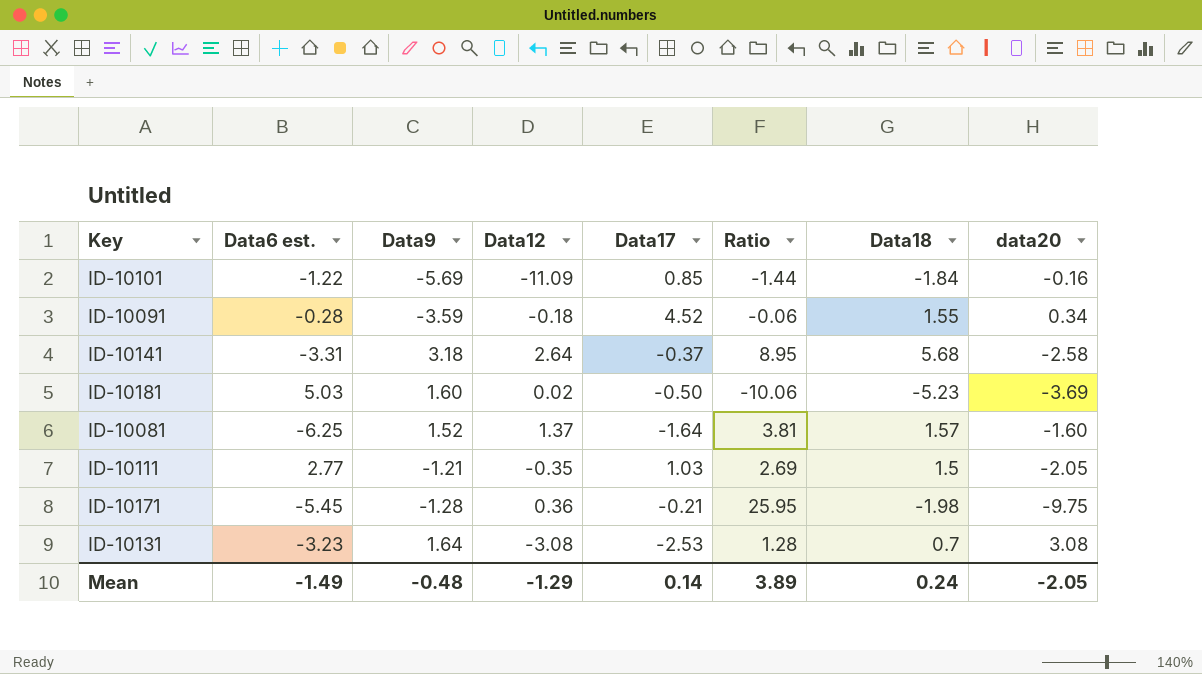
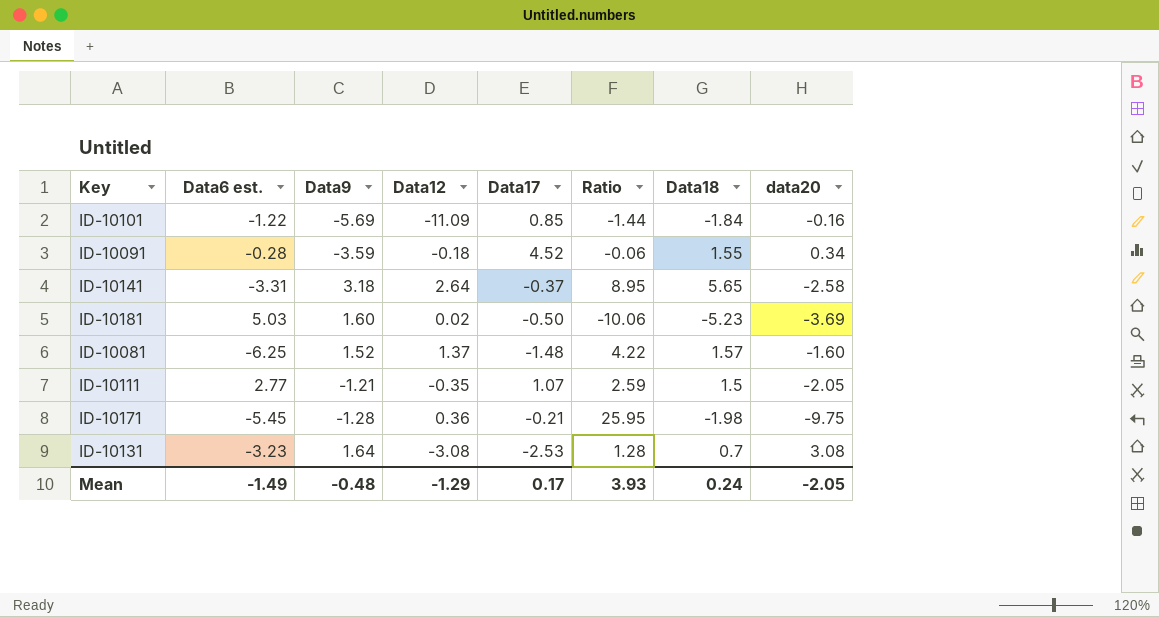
ID-10141 | Data18: 5.68 -> 5.65
ID-10081 | Data17: -1.64 -> -1.48
ID-10081 | Ratio: 3.81 -> 4.22
ID-10111 | Data17: 1.03 -> 1.07
ID-10111 | Ratio: 2.69 -> 2.59
Mean | Data17: 0.14 -> 0.17
Mean | Ratio: 3.89 -> 3.93

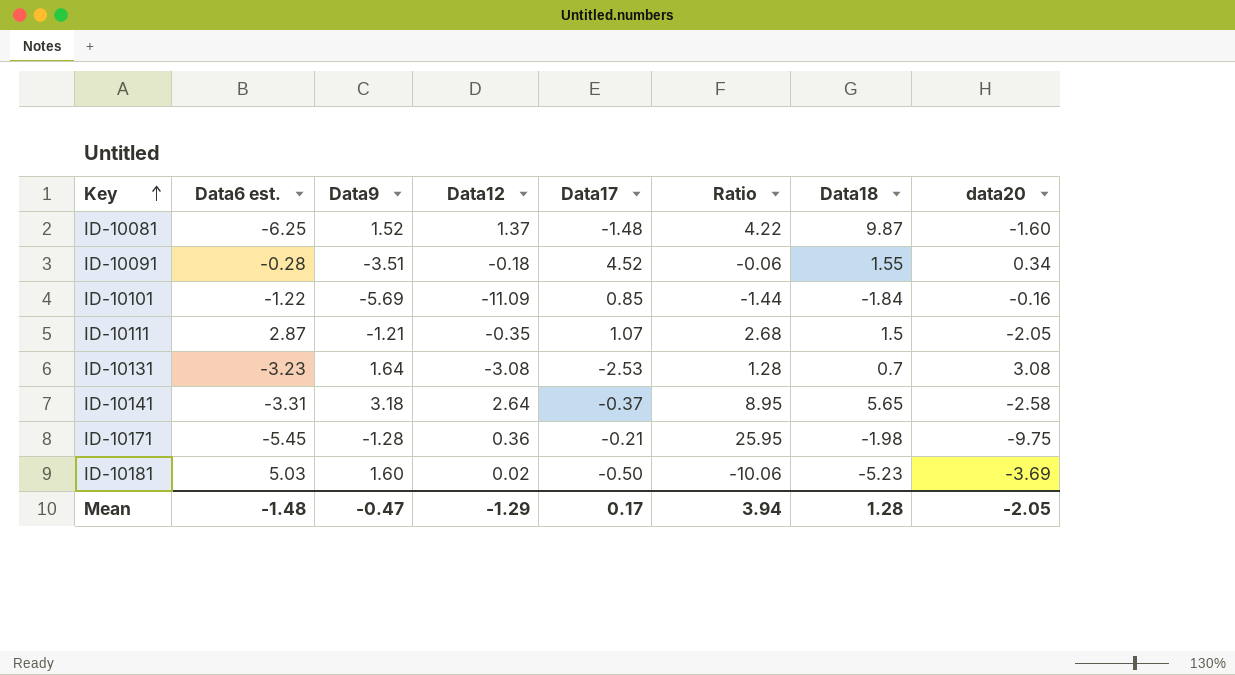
row order: none -> Key ascending
ID-10081 | Data18: 1.57 -> 9.87
ID-10091 | Data9: -3.59 -> -3.51
ID-10111 | Data6 est.: 2.77 -> 2.87
ID-10111 | Ratio: 2.59 -> 2.68
Mean | Data6 est.: -1.49 -> -1.48
Mean | Data9: -0.48 -> -0.47
Mean | Ratio: 3.93 -> 3.94
Mean | Data18: 0.24 -> 1.28

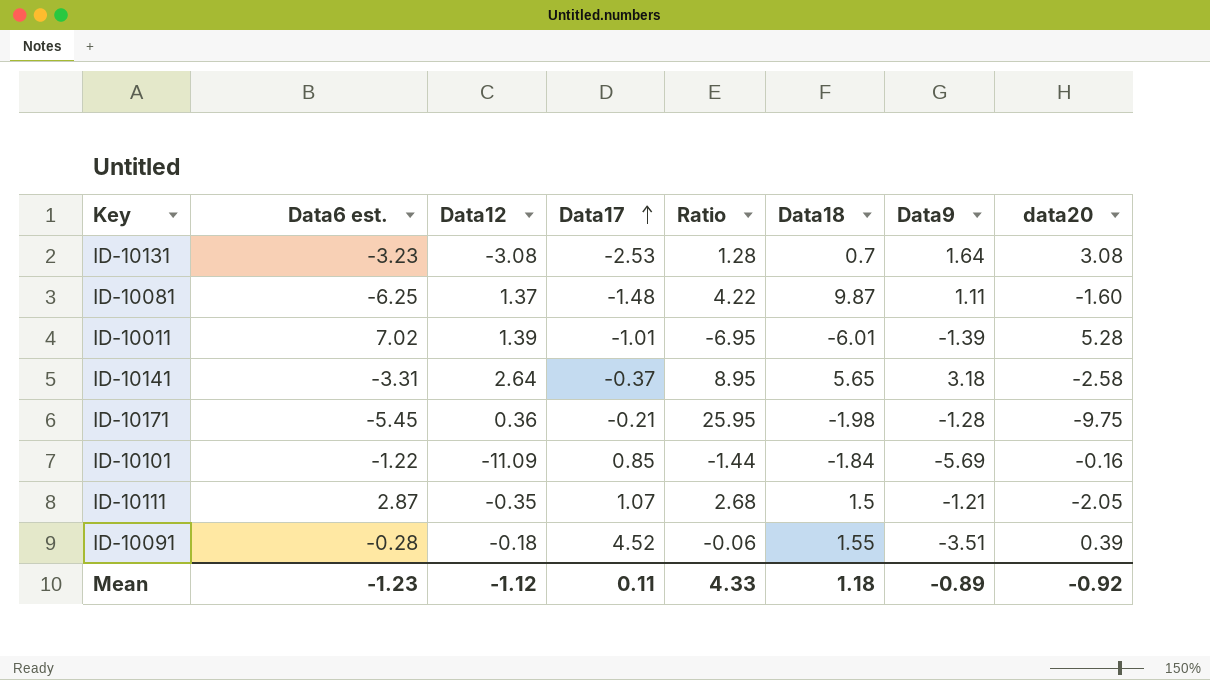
row order: Key ascending -> Data17 ascending
column Data9 | position: 3 -> 7
row ID-10181: 5.03 | 1.60 | 0.02 | -0.50 | -10.06 | -5.23 | -3.69 -> none
ID-10081 | Data9: 1.52 -> 1.11
row ID-10011: none -> 7.02 | 1.39 | -1.01 | -6.95 | -6.01 | -1.39 | 5.28
ID-10091 | data20: 0.34 -> 0.39
Mean | Data6 est.: -1.48 -> -1.23
Mean | Data12: -1.29 -> -1.12
Mean | Data17: 0.17 -> 0.11
Mean | Ratio: 3.94 -> 4.33
Mean | Data18: 1.28 -> 1.18
Mean | Data9: -0.47 -> -0.89
Mean | data20: -2.05 -> -0.92

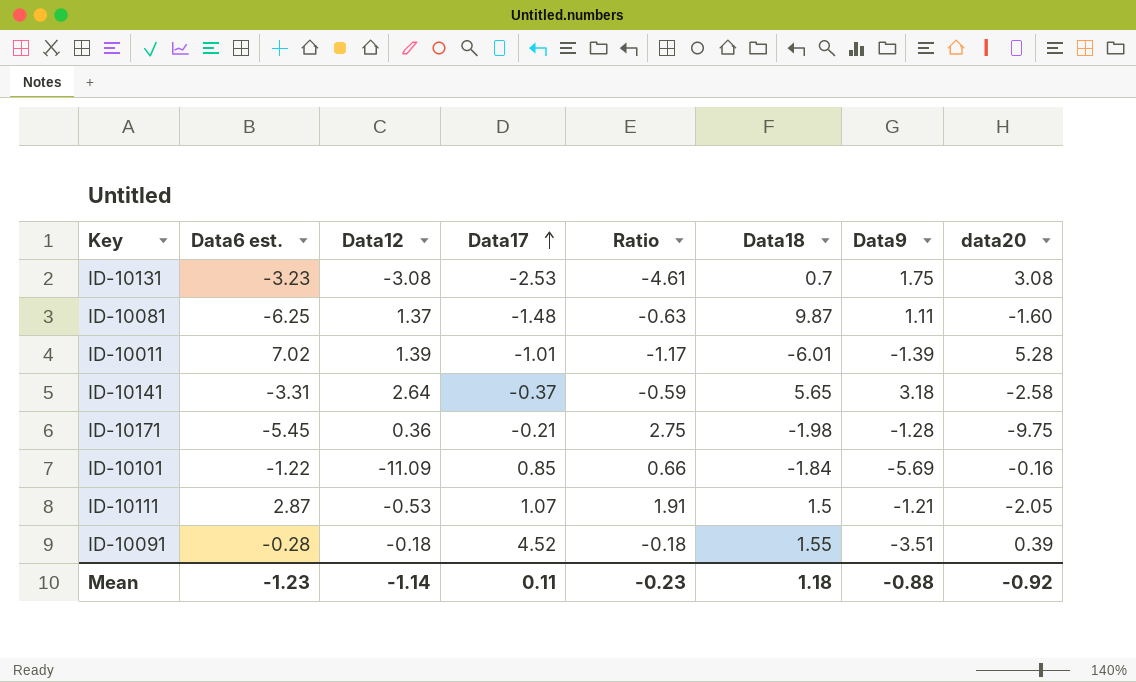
column Ratio | formula: [Data6 est.] / [Data17] -> [Data6 est.] / [Data18]
ID-10131 | Data9: 1.64 -> 1.75
ID-10111 | Data12: -0.35 -> -0.53
Mean | Data12: -1.12 -> -1.14
Mean | Ratio: 4.33 -> -0.23
Mean | Data9: -0.89 -> -0.88

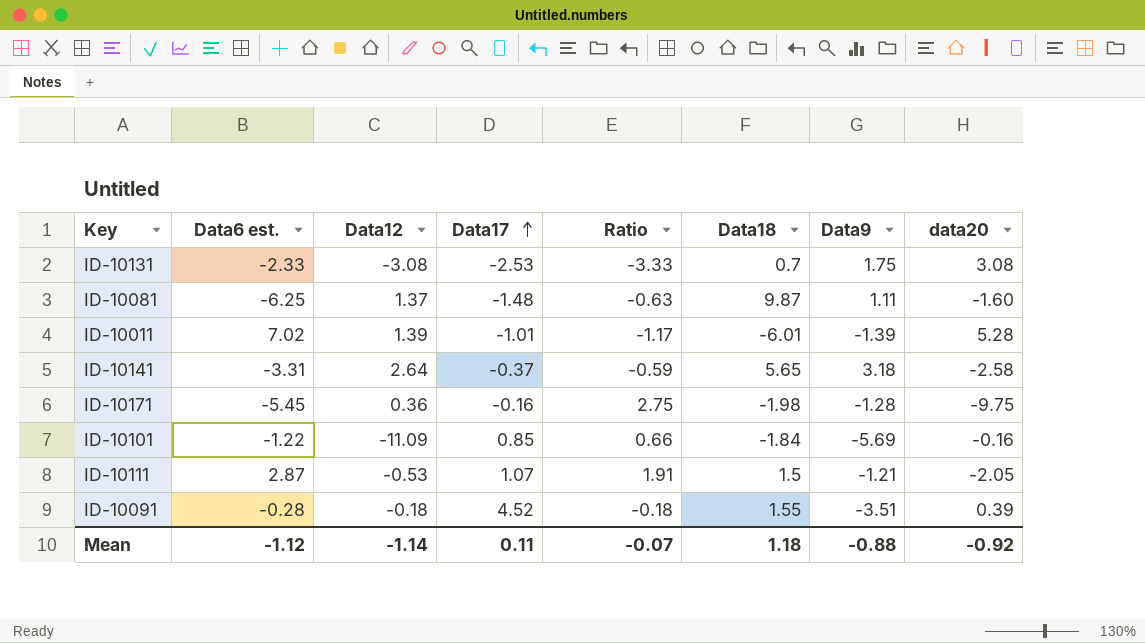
ID-10131 | Data6 est.: -3.23 -> -2.33
ID-10131 | Ratio: -4.61 -> -3.33
ID-10171 | Data17: -0.21 -> -0.16
Mean | Data6 est.: -1.23 -> -1.12
Mean | Ratio: -0.23 -> -0.07

